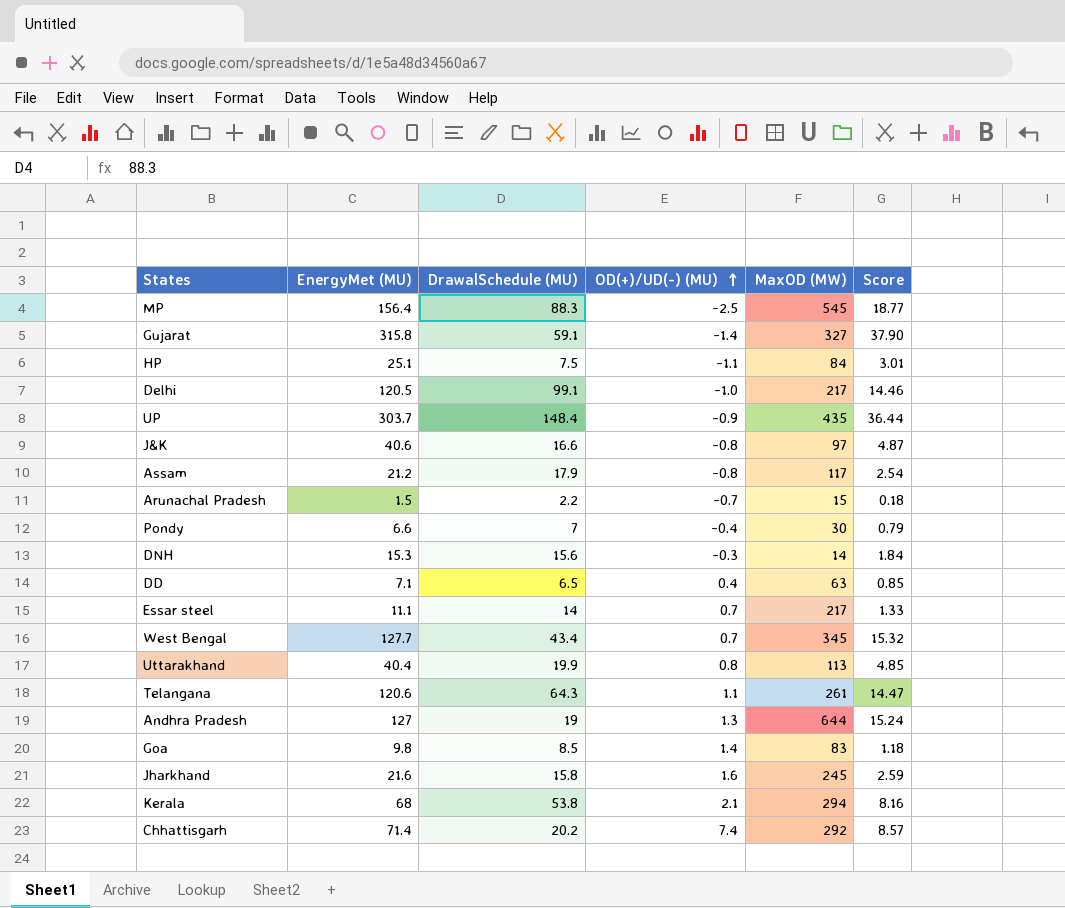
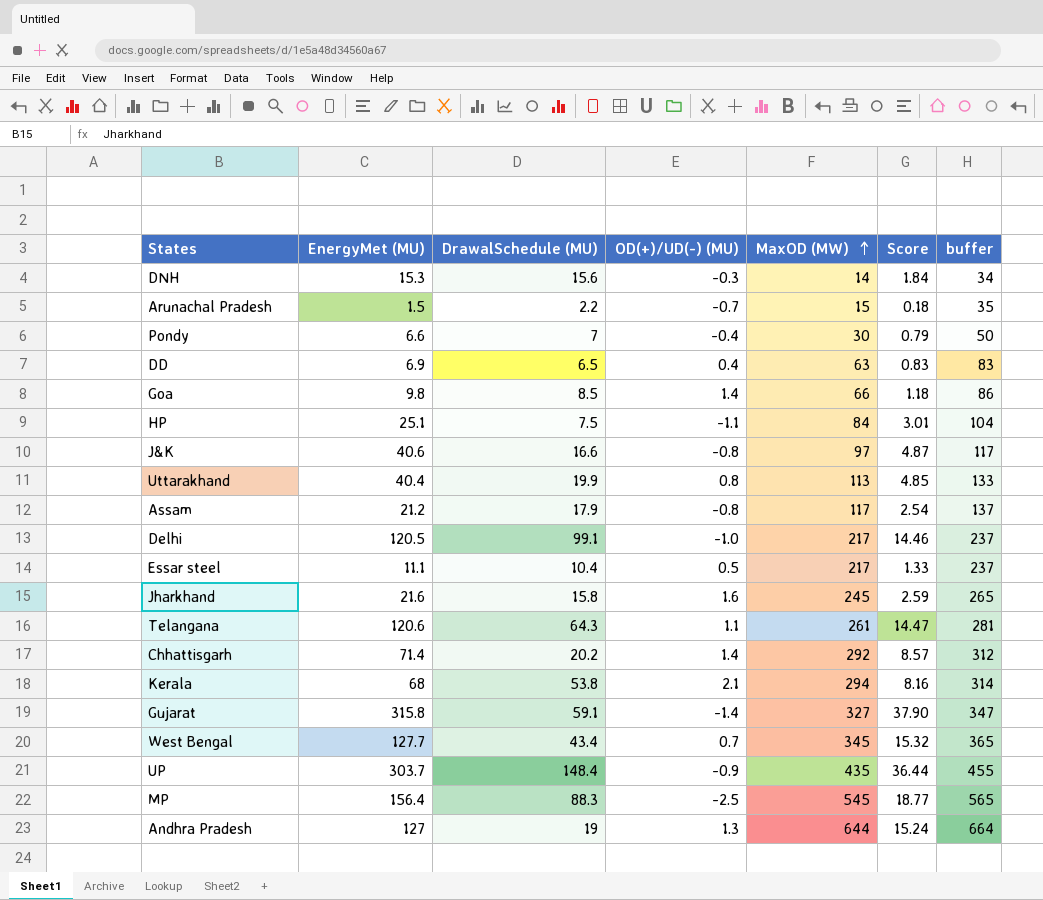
row order: OD(+)/UD(-) (MU) ascending -> MaxOD (MW) ascending
column buffer | formula: none -> [MaxOD (MW)] + 20
DD | EnergyMet (MU): 7.1 -> 6.9
DD | Score: 0.85 -> 0.83
Goa | MaxOD (MW): 83 -> 66
Essar steel | DrawalSchedule (MU): 14 -> 10.4
Essar steel | OD(+)/UD(-) (MU): 0.7 -> 0.5
Chhattisgarh | OD(+)/UD(-) (MU): 7.4 -> 1.4

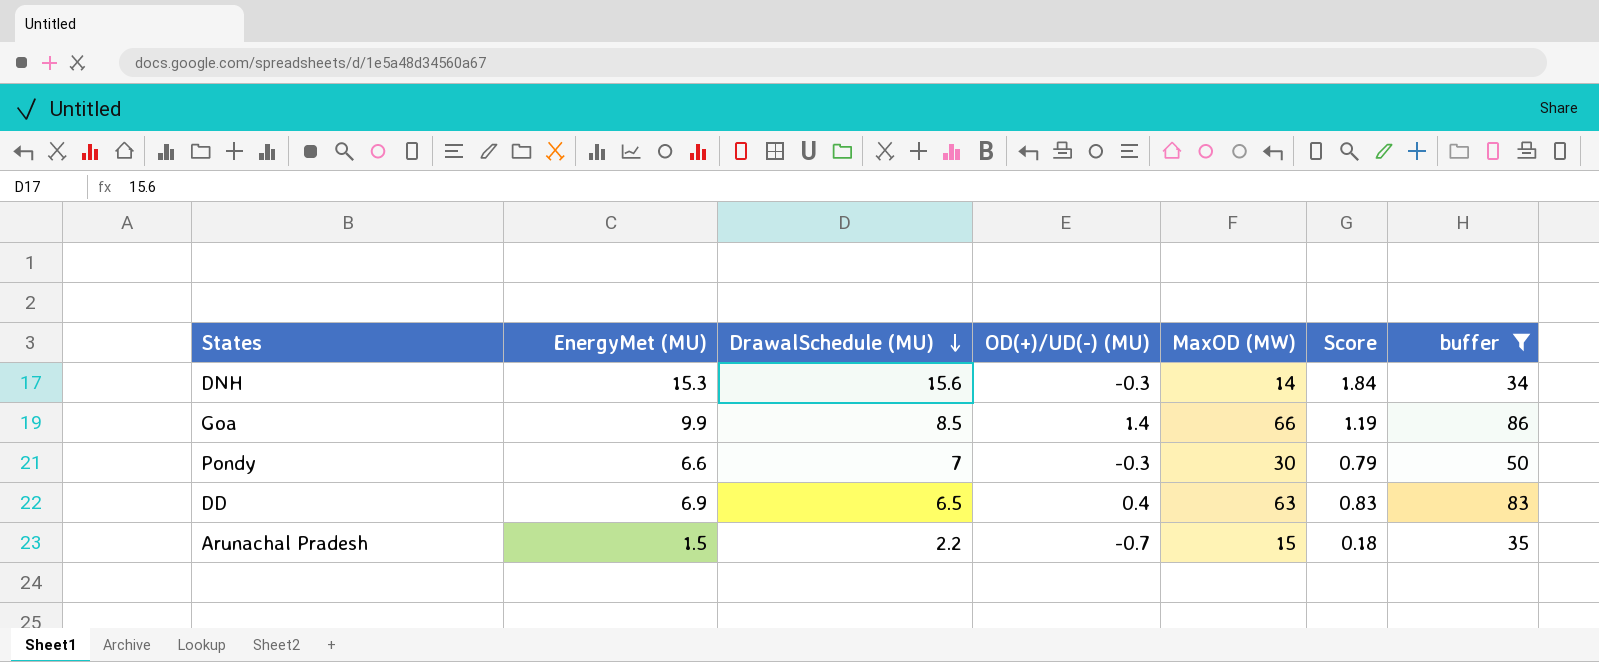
filter: none -> buffer <= 86
row order: MaxOD (MW) ascending -> DrawalSchedule (MU) descending
Goa | EnergyMet (MU): 9.8 -> 9.9
Goa | Score: 1.18 -> 1.19
Pondy | OD(+)/UD(-) (MU): -0.4 -> -0.3

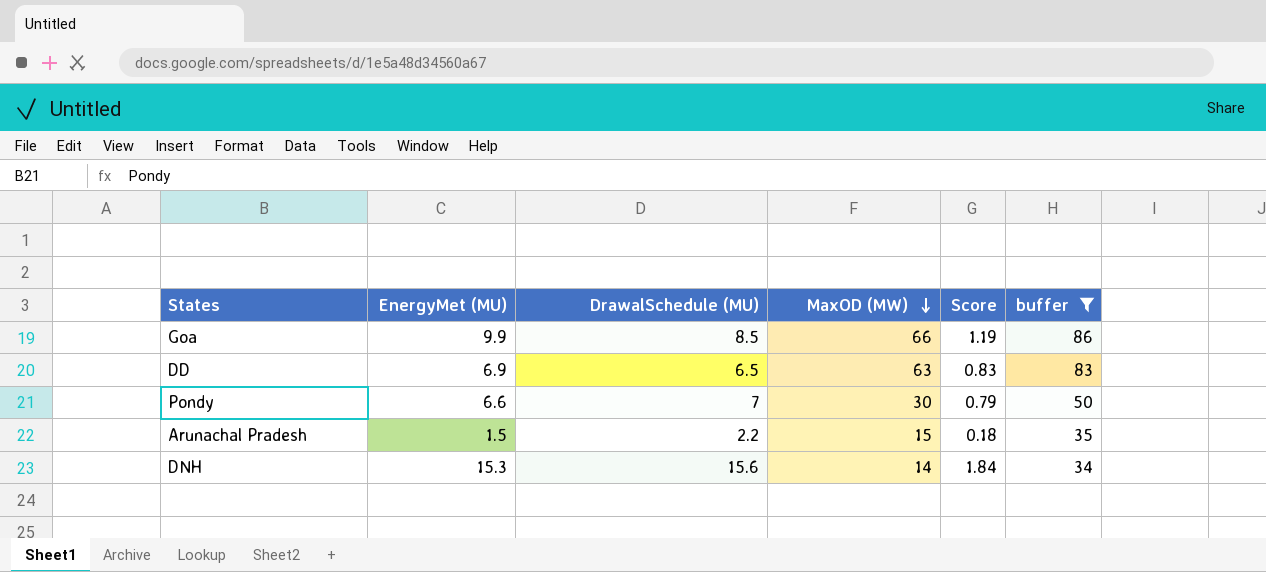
row order: DrawalSchedule (MU) descending -> MaxOD (MW) descending
column OD(+)/UD(-) (MU) | position: 4 -> none

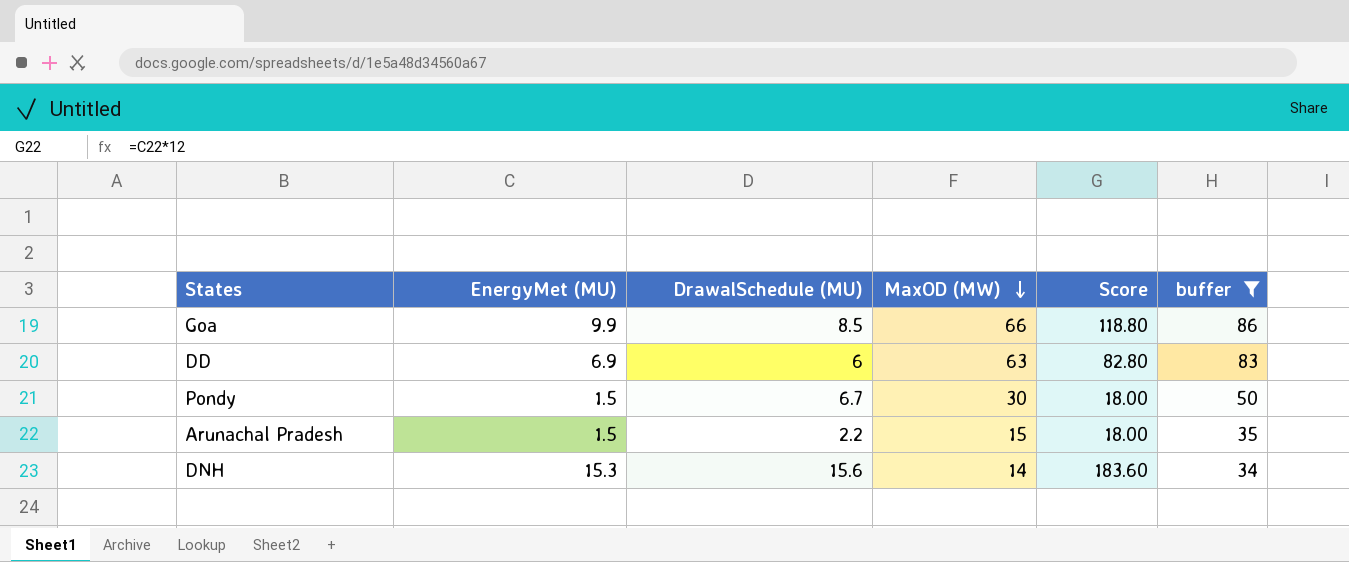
column Score | formula: [EnergyMet (MU)] * 0.12 -> [EnergyMet (MU)] * 12
DD | DrawalSchedule (MU): 6.5 -> 6
Pondy | EnergyMet (MU): 6.6 -> 1.5
Pondy | DrawalSchedule (MU): 7 -> 6.7

